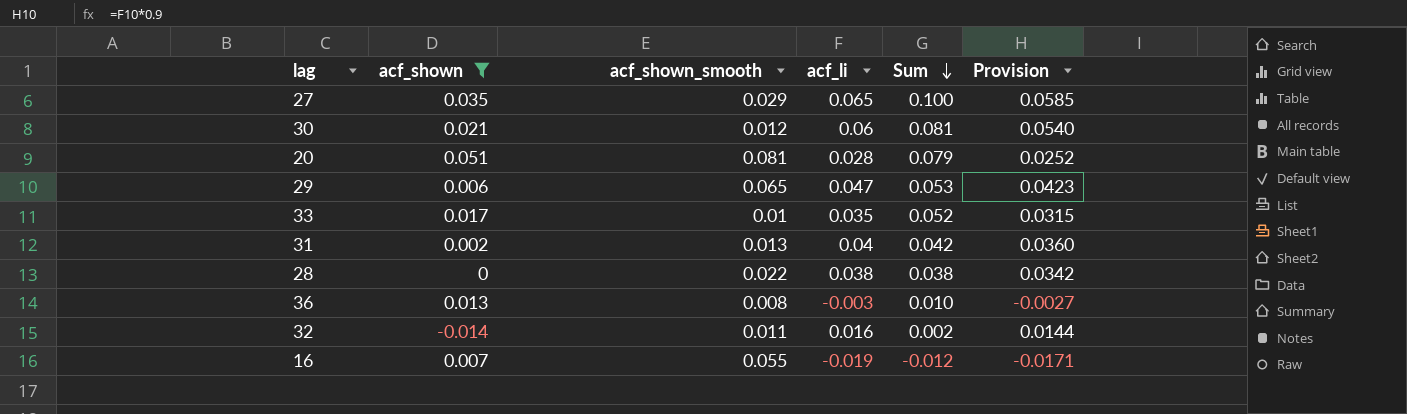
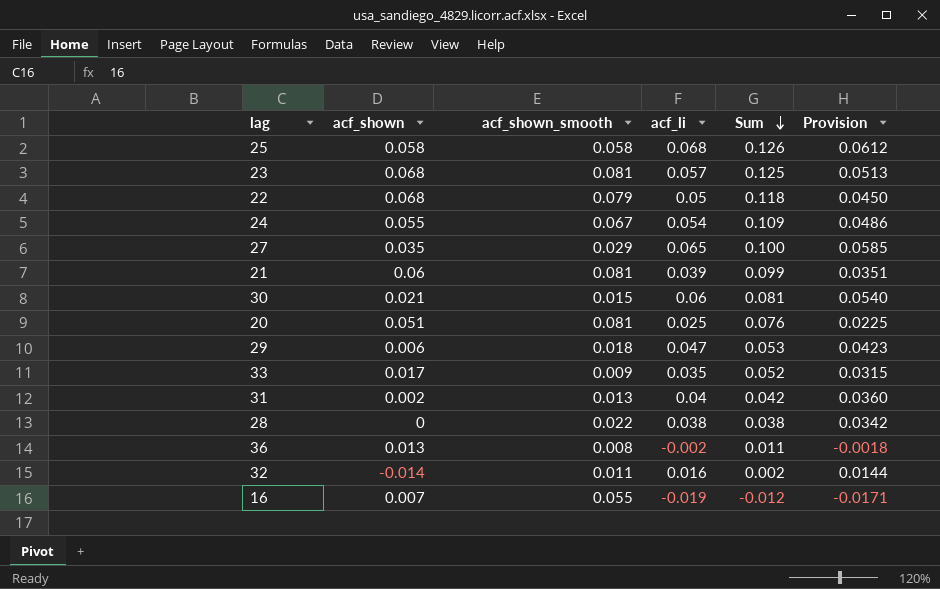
filter: acf_shown <= 0.051 -> none
30 | acf_shown_smooth: 0.012 -> 0.015
20 | acf_li: 0.028 -> 0.025
20 | Sum: 0.079 -> 0.076
20 | Provision: 0.0252 -> 0.0225
29 | acf_shown_smooth: 0.065 -> 0.018
33 | acf_shown_smooth: 0.01 -> 0.009
36 | acf_li: -0.003 -> -0.002
36 | Sum: 0.010 -> 0.011
36 | Provision: -0.0027 -> -0.0018

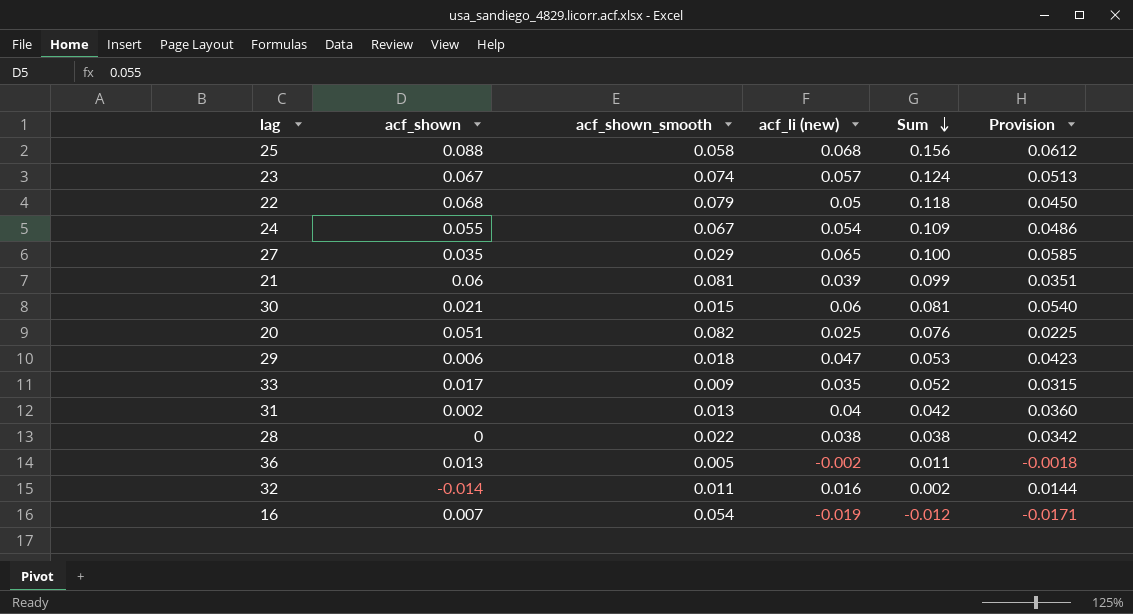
column name: acf_li -> acf_li (new)
25 | acf_shown: 0.058 -> 0.088
25 | Sum: 0.126 -> 0.156
23 | acf_shown: 0.068 -> 0.067
23 | acf_shown_smooth: 0.081 -> 0.074
23 | Sum: 0.125 -> 0.124
20 | acf_shown_smooth: 0.081 -> 0.082
36 | acf_shown_smooth: 0.008 -> 0.005
16 | acf_shown_smooth: 0.055 -> 0.054

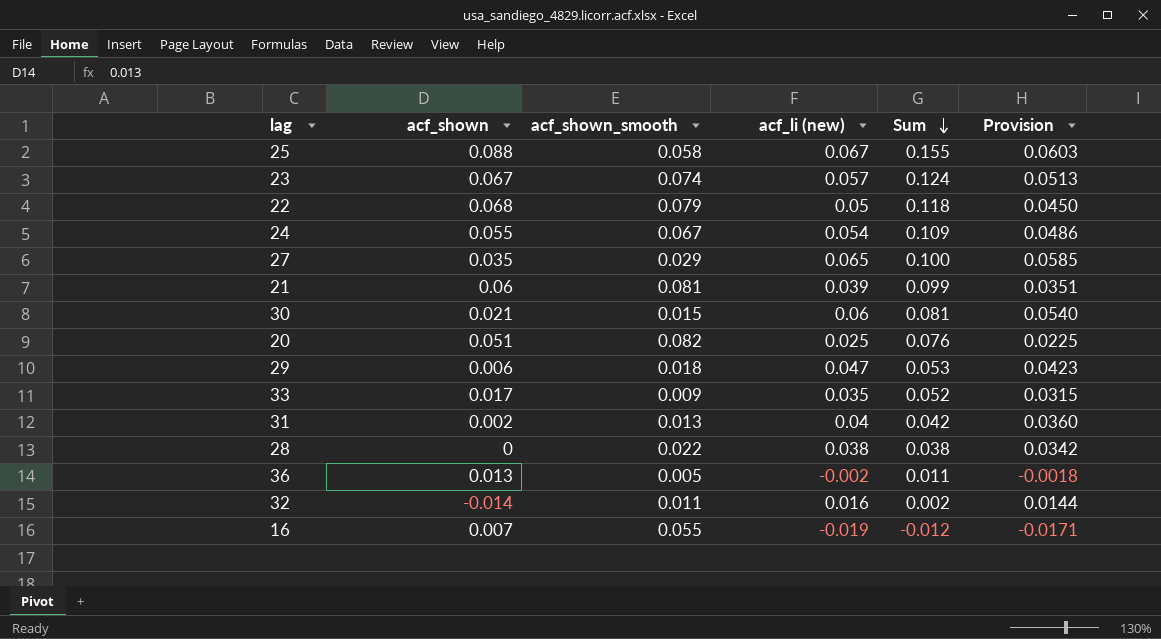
25 | acf_li (new): 0.068 -> 0.067
25 | Sum: 0.156 -> 0.155
25 | Provision: 0.0612 -> 0.0603
16 | acf_shown_smooth: 0.054 -> 0.055

